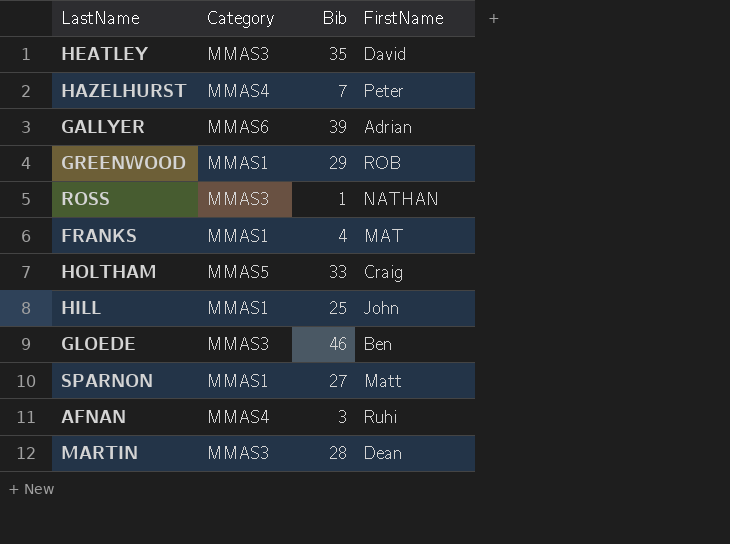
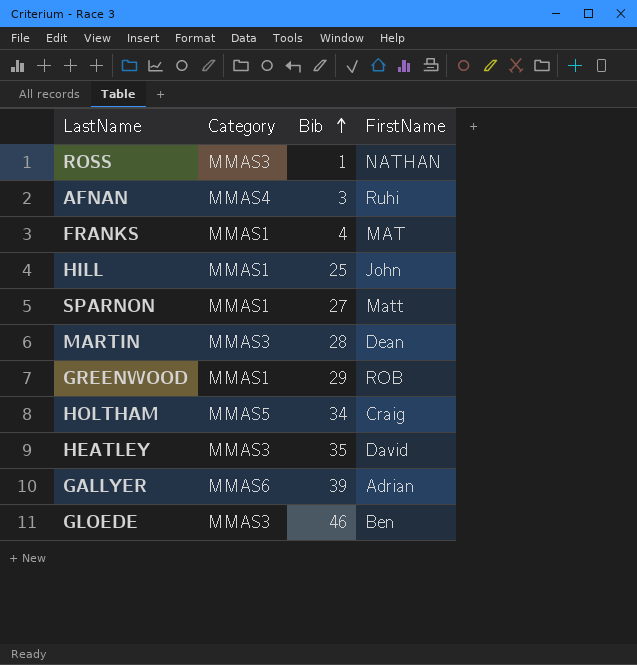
row order: none -> Bib ascending
row HAZELHURST: MMAS4 | 7 | Peter -> none
HOLTHAM | Bib: 33 -> 34

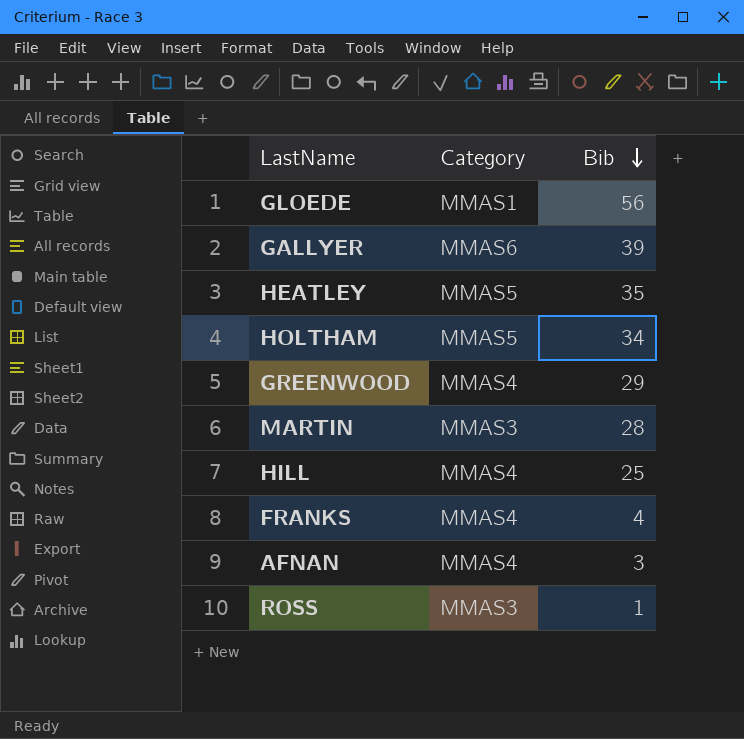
row order: Bib ascending -> Bib descending
column FirstName | position: 4 -> none
row SPARNON: MMAS1 | 27 | Matt -> none
GLOEDE | Category: MMAS3 -> MMAS1
GLOEDE | Bib: 46 -> 56
HEATLEY | Category: MMAS3 -> MMAS5
GREENWOOD | Category: MMAS1 -> MMAS4
HILL | Category: MMAS1 -> MMAS4
FRANKS | Category: MMAS1 -> MMAS4

